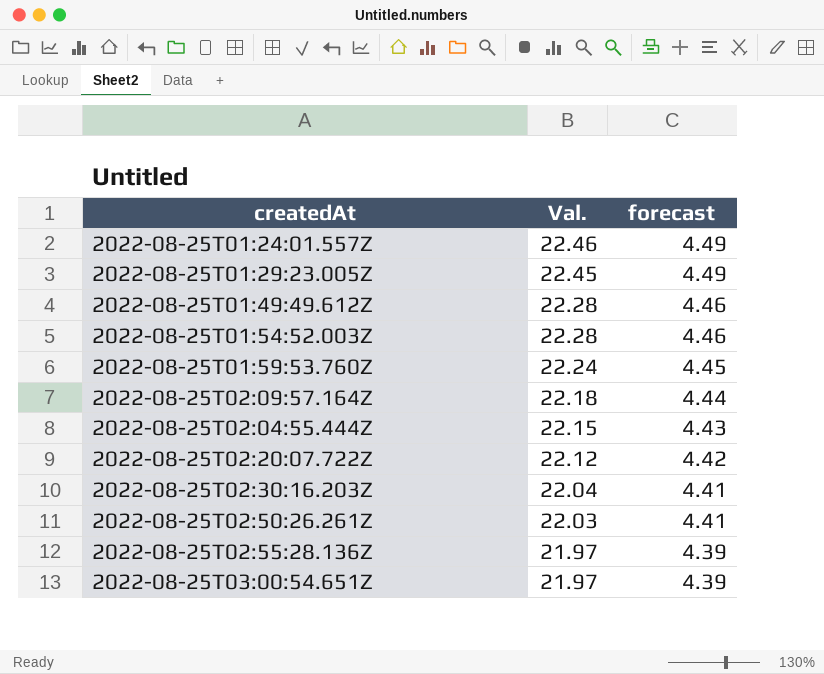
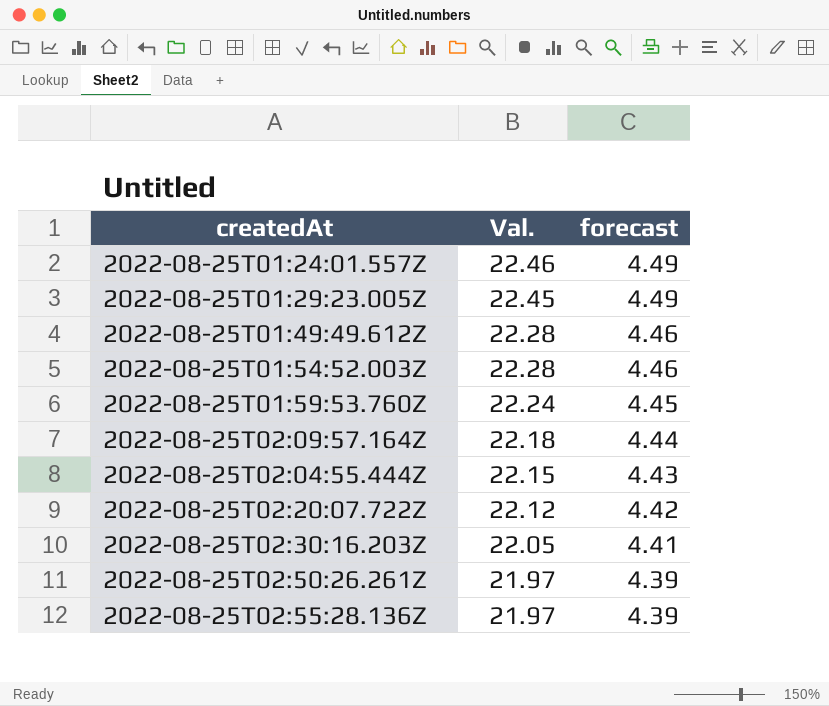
row 2022-08-25T03:00:54.651Z: 21.97 | 4.39 -> none
2022-08-25T02:30:16.203Z | Val.: 22.04 -> 22.05
2022-08-25T02:50:26.261Z | Val.: 22.03 -> 21.97
2022-08-25T02:50:26.261Z | forecast: 4.41 -> 4.39

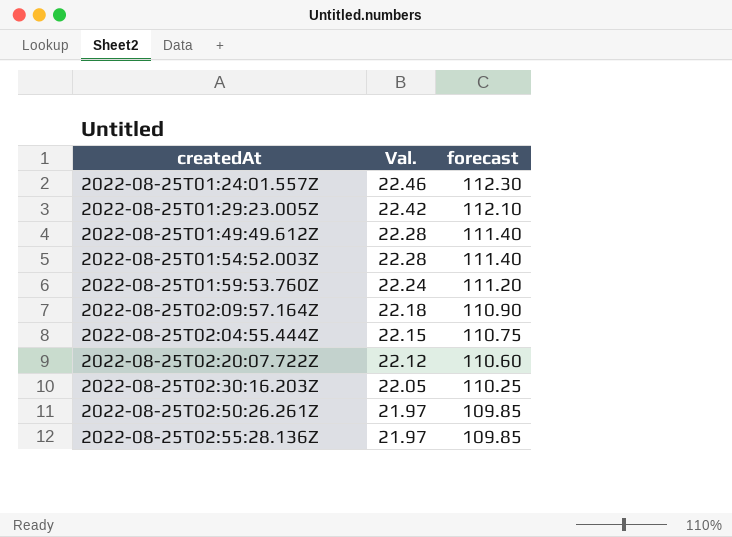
column forecast | formula: [Val.] * 0.2 -> [Val.] * 5
2022-08-25T01:29:23.005Z | Val.: 22.45 -> 22.42

